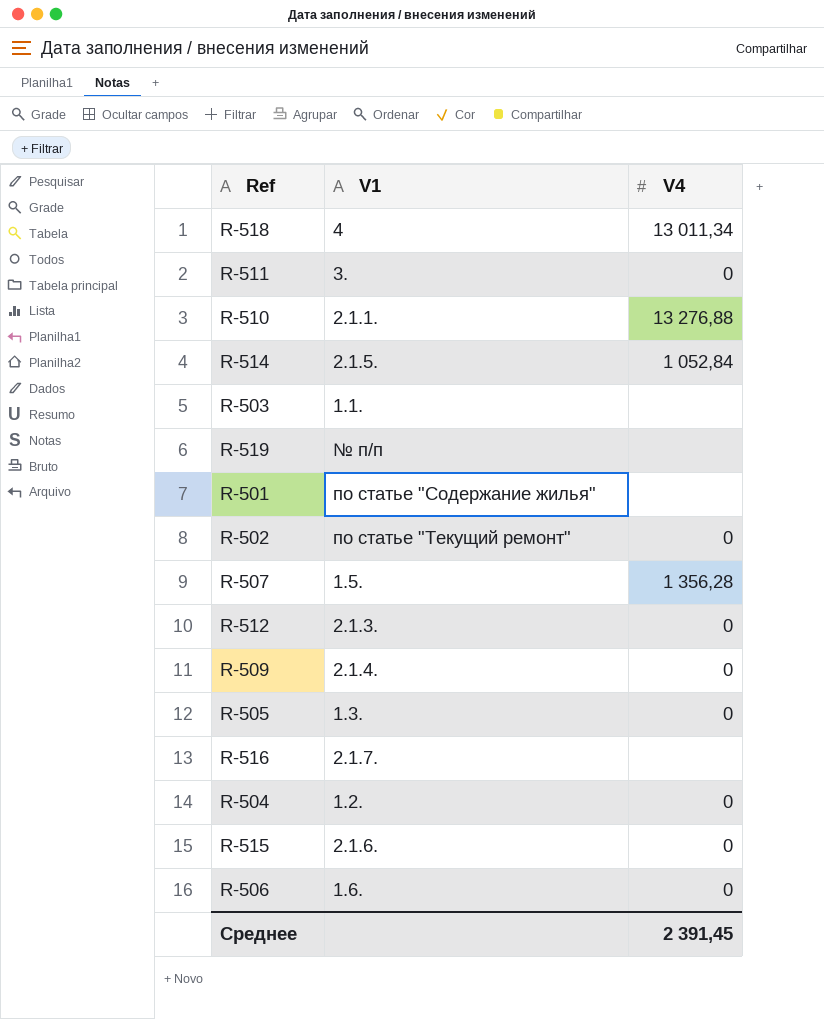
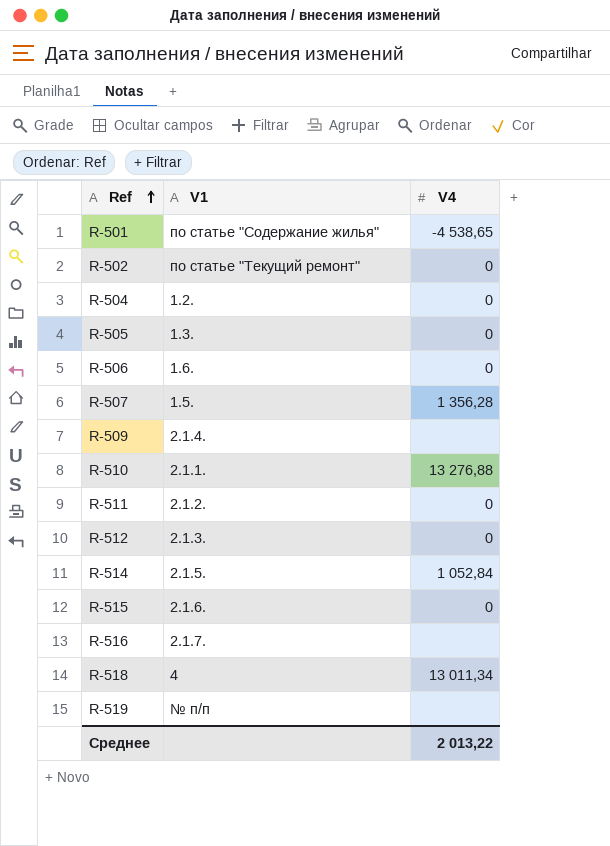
row order: none -> Ref ascending
row R-503: 1.1. | none -> none
R-501 | V4: none -> -4 538,65
R-509 | V4: 0 -> none
R-511 | V1: 3. -> 2.1.2.
Среднее | V4: 2 391,45 -> 2 013,22

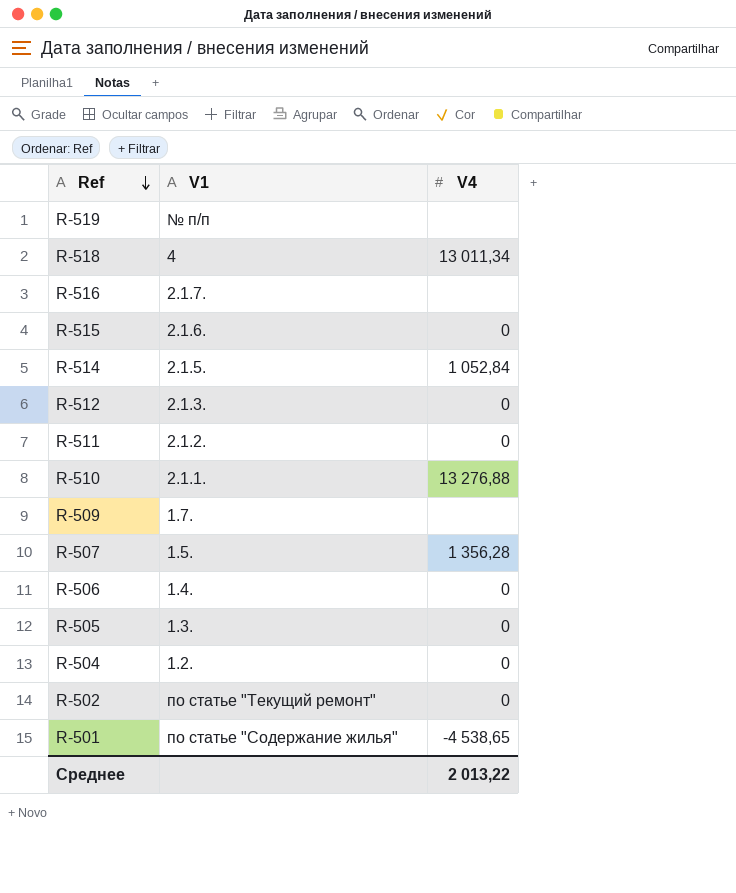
row order: Ref ascending -> Ref descending
R-509 | V1: 2.1.4. -> 1.7.
R-506 | V1: 1.6. -> 1.4.

